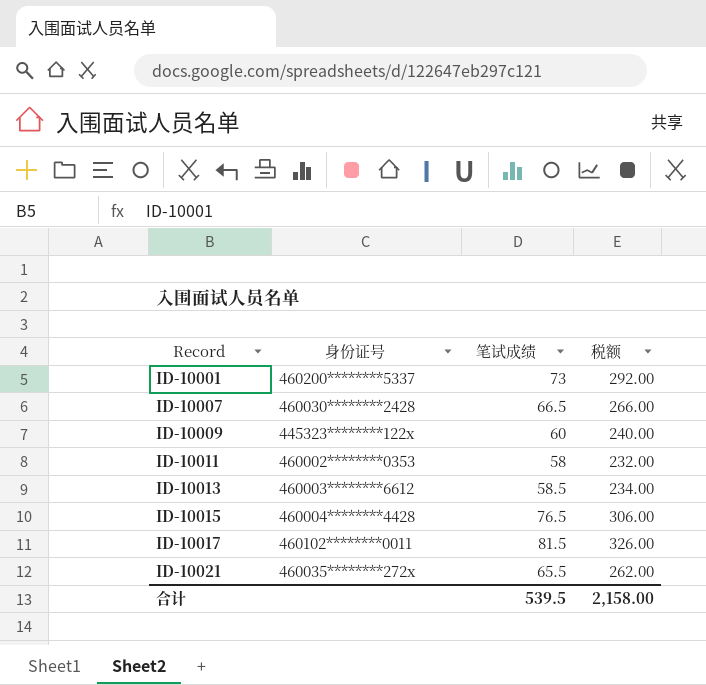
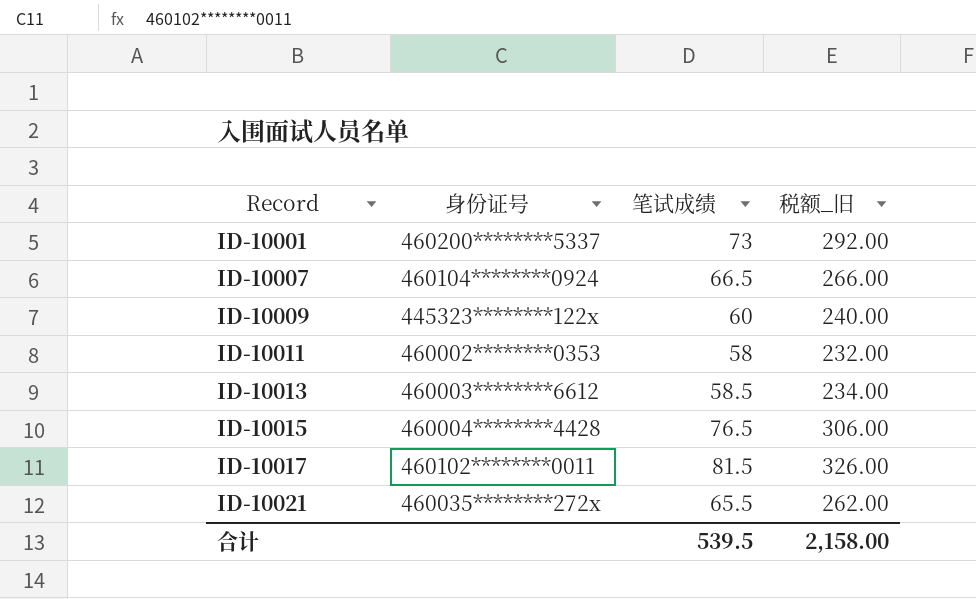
column name: 税额 -> 税额_旧
ID-10007 | 身份证号: 460030********2428 -> 460104********0924

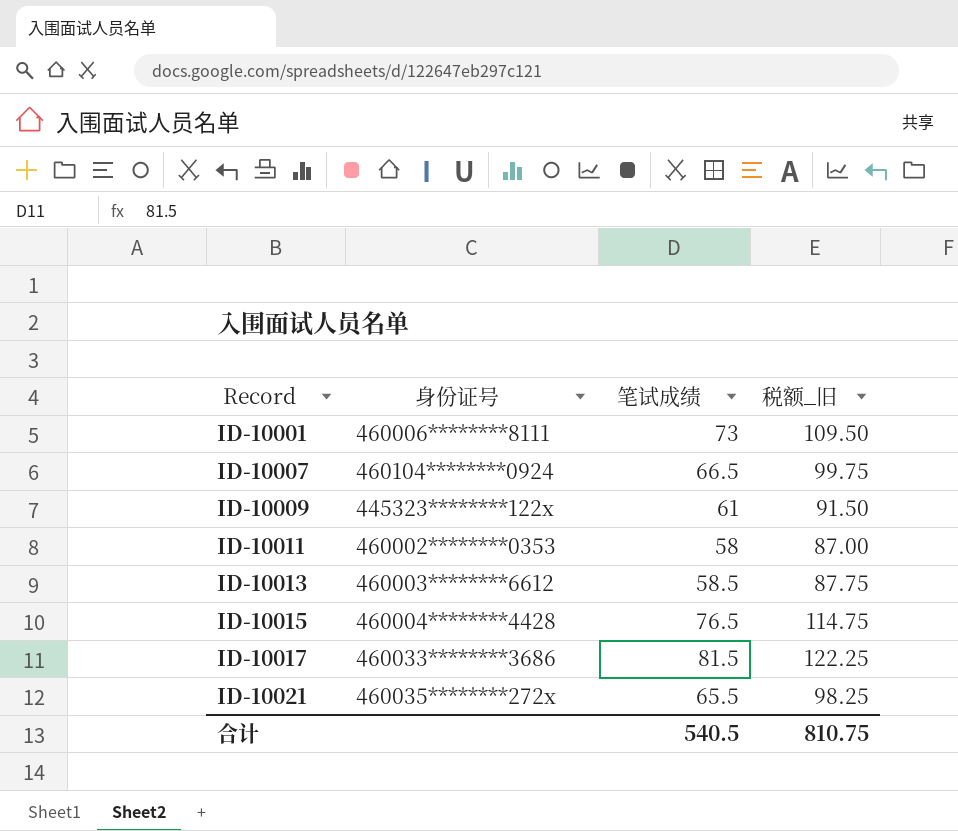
column 税额_旧 | formula: [笔试成绩] * 4 -> [笔试成绩] * 1.5
ID-10001 | 身份证号: 460200********5337 -> 460006********8111
ID-10009 | 笔试成绩: 60 -> 61
ID-10017 | 身份证号: 460102********0011 -> 460033********3686
合计 | 笔试成绩: 539.5 -> 540.5
合计 | 税额_旧: 2,158.00 -> 810.75

